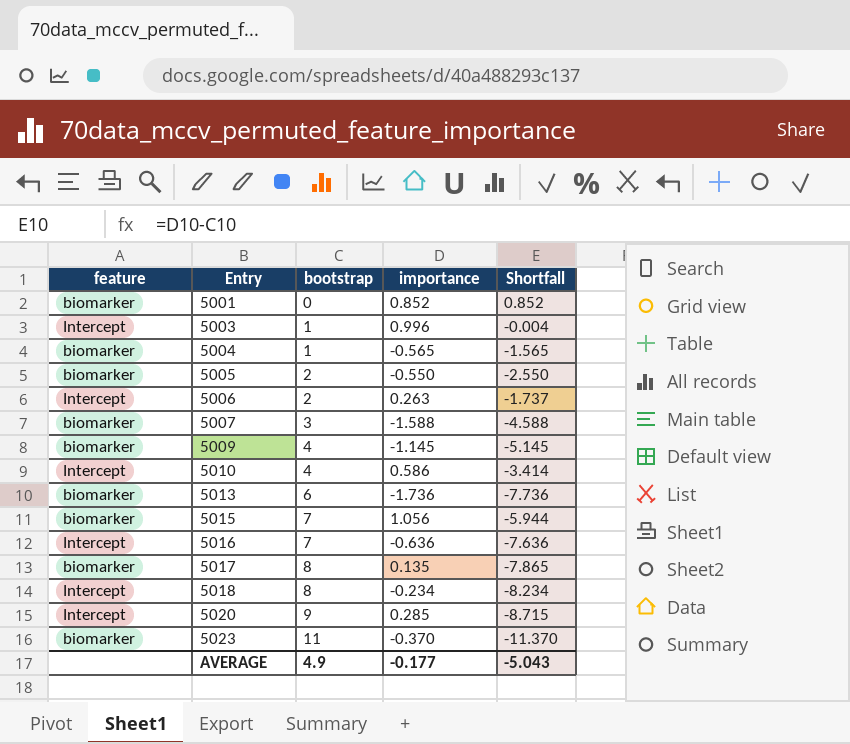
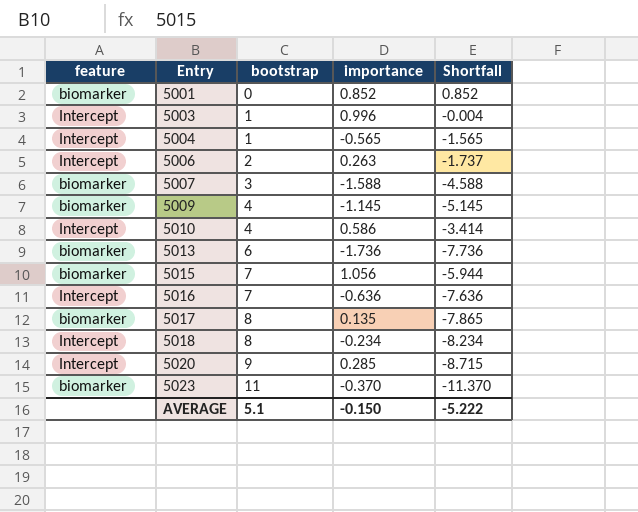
row 5005: biomarker | 2 | -0.550 | -2.550 -> none
5004 | feature: biomarker -> Intercept
AVERAGE | bootstrap: 4.9 -> 5.1
AVERAGE | importance: -0.177 -> -0.150
AVERAGE | Shortfall: -5.043 -> -5.222

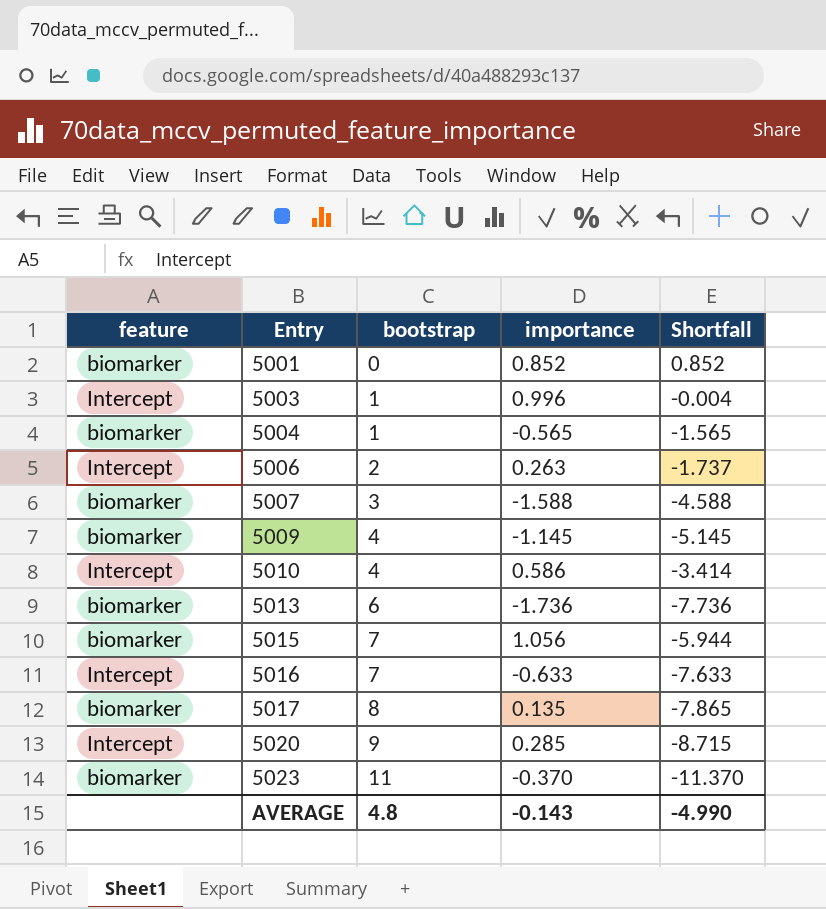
row 5018: Intercept | 8 | -0.234 | -8.234 -> none
5004 | feature: Intercept -> biomarker
5016 | importance: -0.636 -> -0.633
5016 | Shortfall: -7.636 -> -7.633
AVERAGE | bootstrap: 5.1 -> 4.8
AVERAGE | importance: -0.150 -> -0.143
AVERAGE | Shortfall: -5.222 -> -4.990

